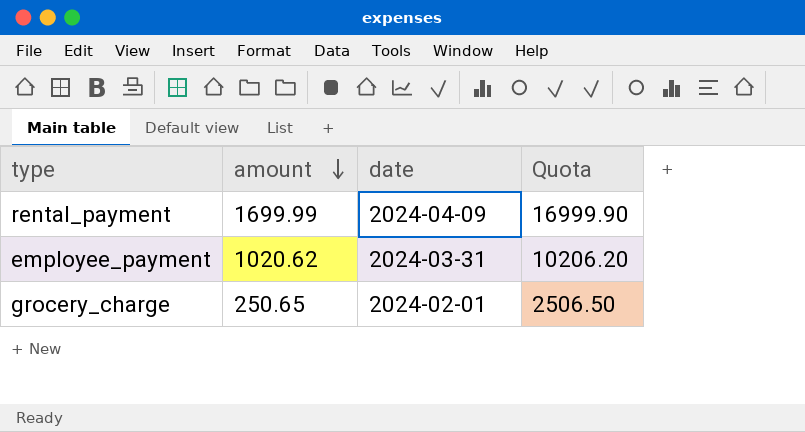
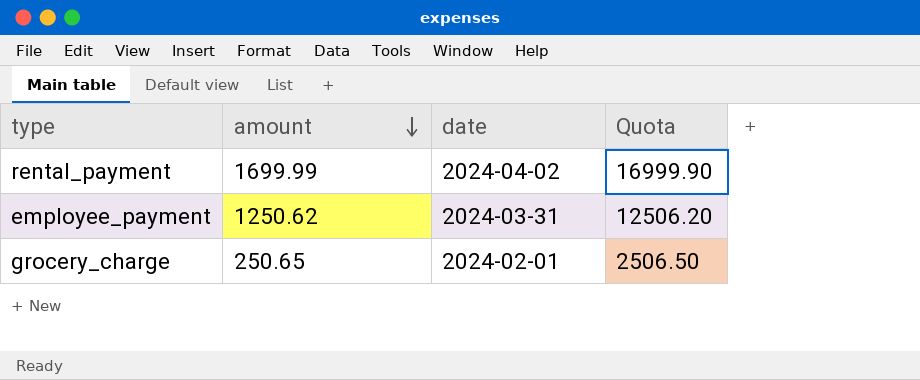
rental_payment | date: 2024-04-09 -> 2024-04-02
employee_payment | amount: 1020.62 -> 1250.62
employee_payment | Quota: 10206.20 -> 12506.20

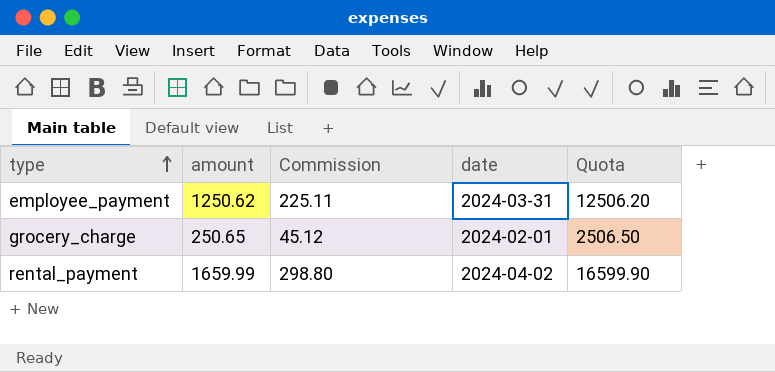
row order: amount descending -> type ascending
column Commission | formula: none -> [amount] * 0.18
rental_payment | amount: 1699.99 -> 1659.99
rental_payment | Quota: 16999.90 -> 16599.90

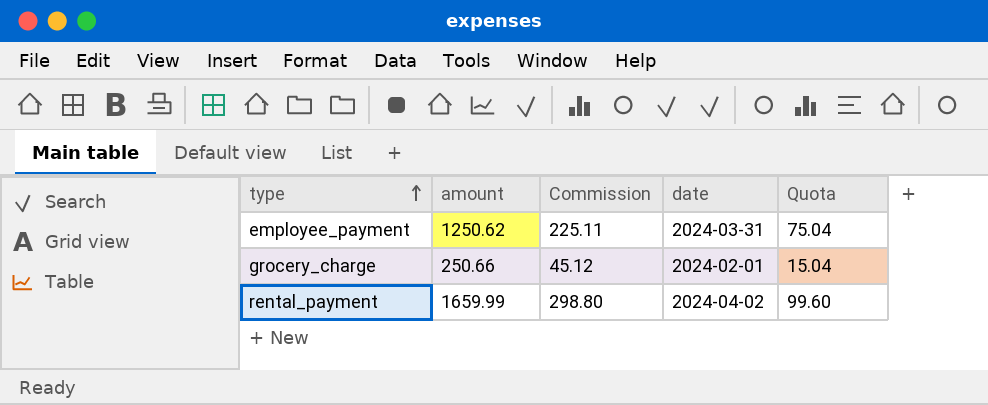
column Quota | formula: [amount] * 10 -> [amount] * 0.06
grocery_charge | amount: 250.65 -> 250.66

